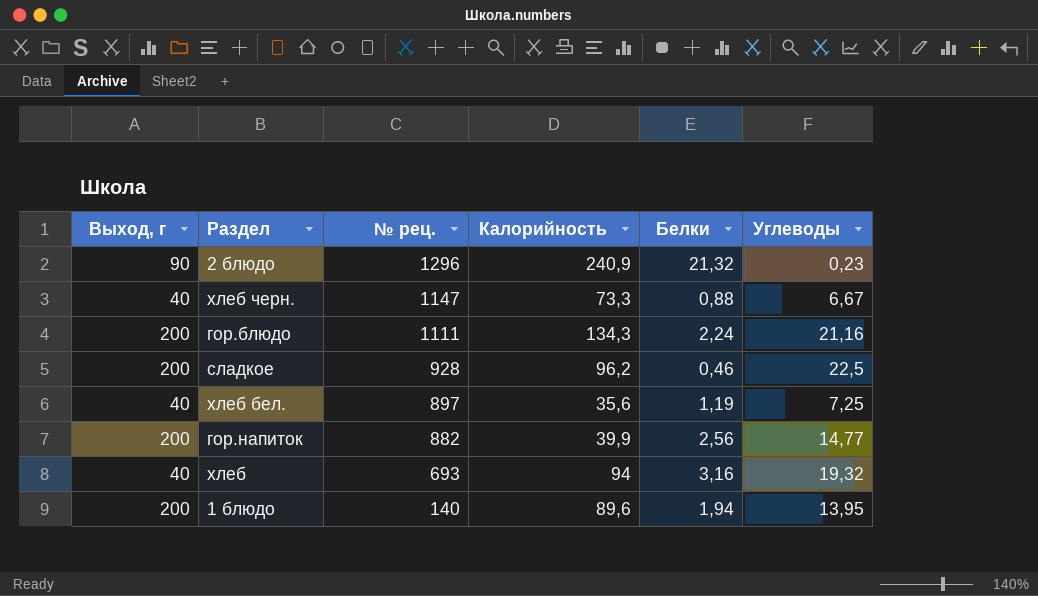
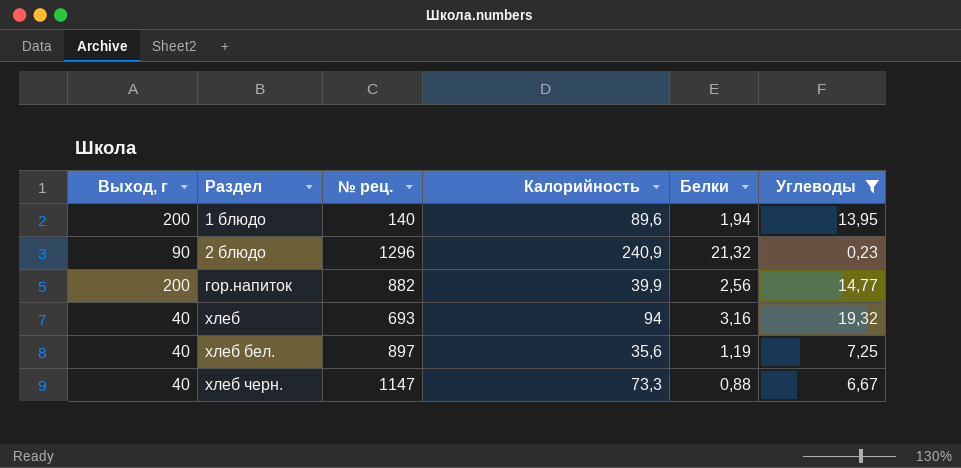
filter: none -> Углеводы <= 19,32
row order: № рец. descending -> Раздел ascending

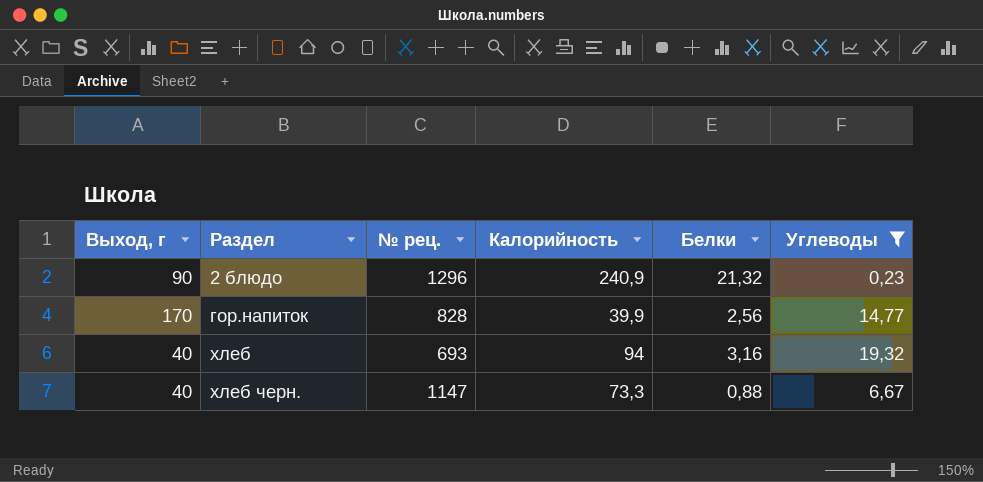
row 1 блюдо: 200 | 140 | 89,6 | 1,94 | 13,95 -> none
row хлеб бел.: 40 | 897 | 35,6 | 1,19 | 7,25 -> none
гор.напиток | Выход, г: 200 -> 170
гор.напиток | № рец.: 882 -> 828

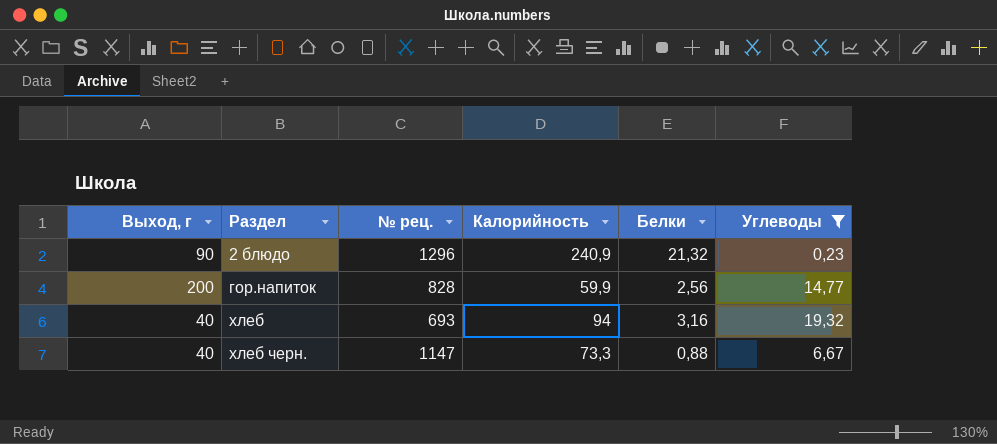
гор.напиток | Выход, г: 170 -> 200
гор.напиток | Калорийность: 39,9 -> 59,9

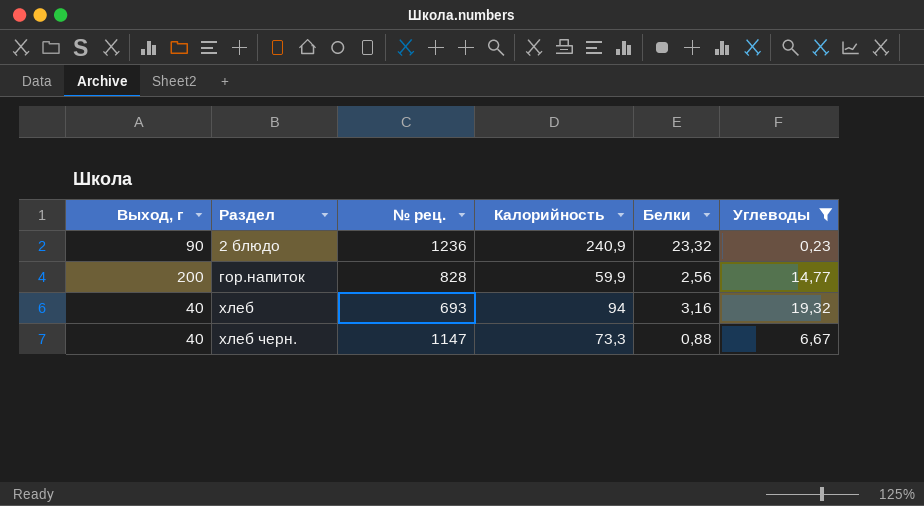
2 блюдо | № рец.: 1296 -> 1236
2 блюдо | Белки: 21,32 -> 23,32

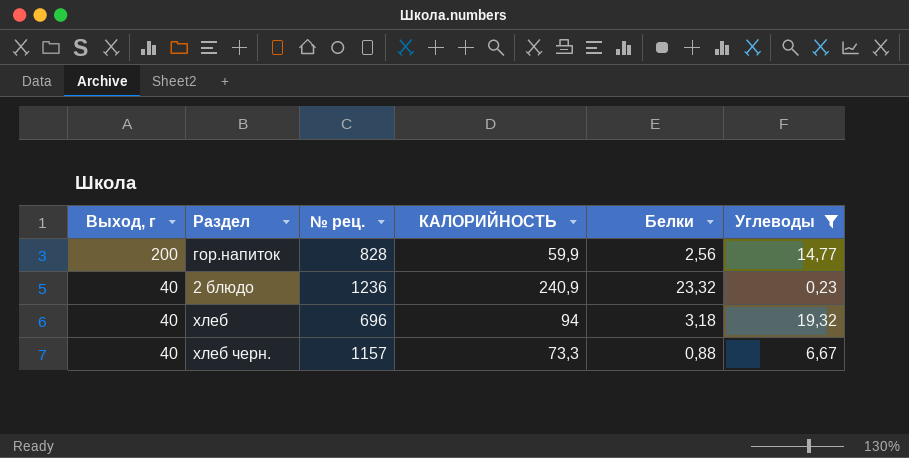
row order: Раздел ascending -> Выход, г descending
column name: Калорийность -> КАЛОРИЙНОСТЬ
2 блюдо | Выход, г: 90 -> 40
хлеб | № рец.: 693 -> 696
хлеб | Белки: 3,16 -> 3,18
хлеб черн. | № рец.: 1147 -> 1157

